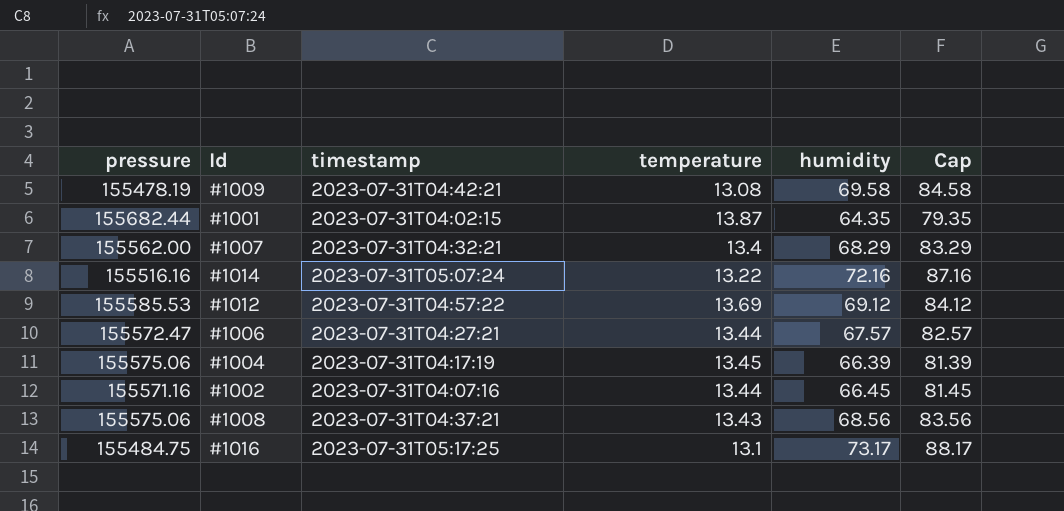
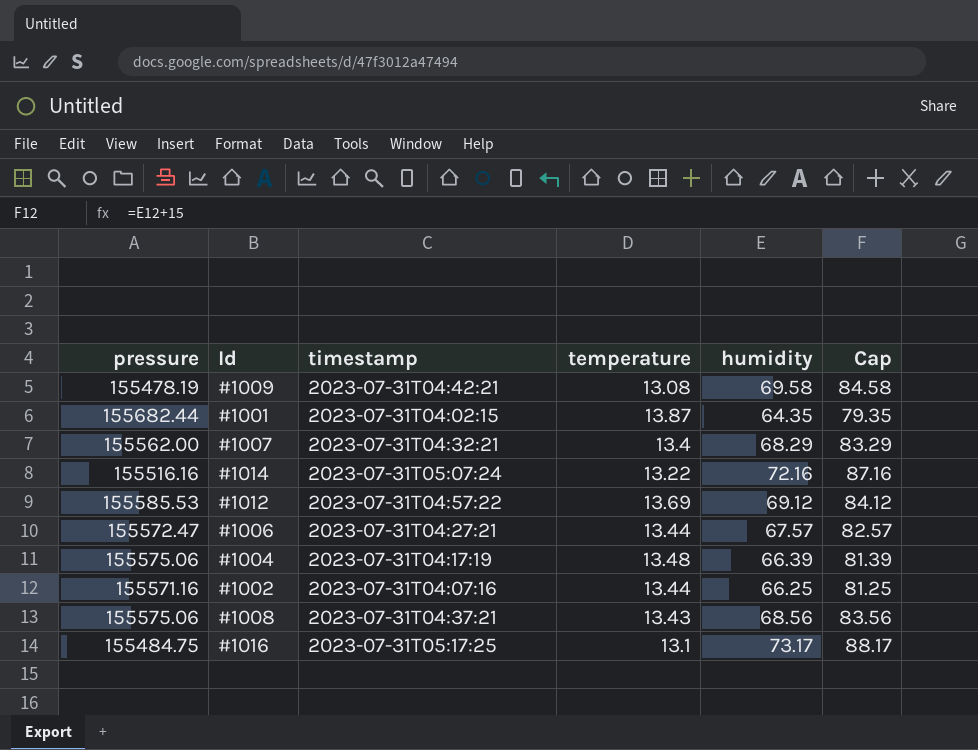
#1004 | temperature: 13.45 -> 13.48
#1002 | humidity: 66.45 -> 66.25
#1002 | Cap: 81.45 -> 81.25

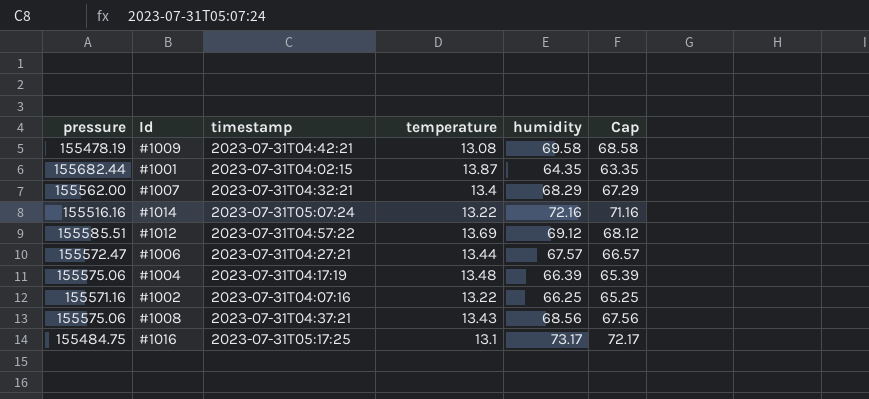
column Cap | formula: [humidity] + 15 -> [humidity] - 1
#1012 | pressure: 155585.53 -> 155585.51
#1002 | temperature: 13.44 -> 13.22

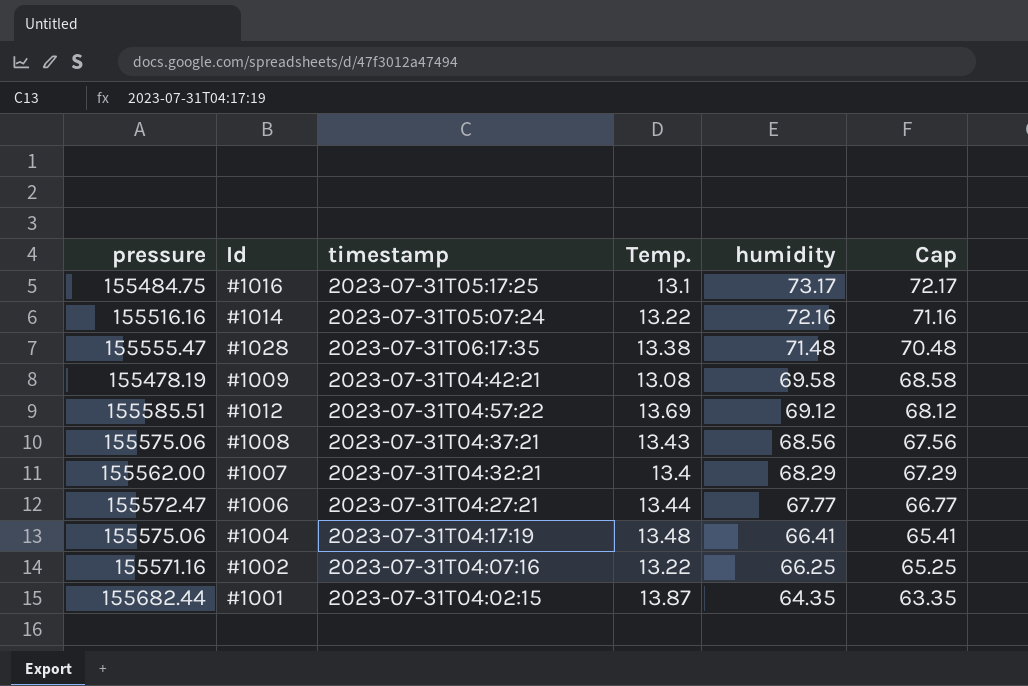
row order: none -> humidity descending
column name: temperature -> Temp.
row #1028: none -> 155555.47 | 2023-07-31T06:17:35 | 13.38 | 71.48 | 70.48
#1006 | humidity: 67.57 -> 67.77
#1006 | Cap: 66.57 -> 66.77
#1004 | humidity: 66.39 -> 66.41
#1004 | Cap: 65.39 -> 65.41

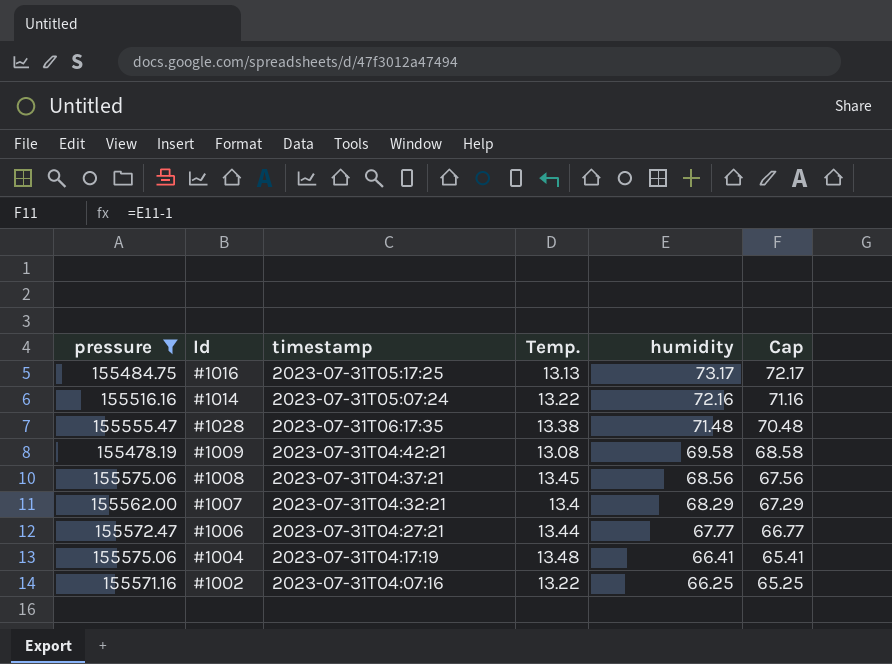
filter: none -> pressure <= 155575.06
#1016 | Temp.: 13.1 -> 13.13
#1008 | Temp.: 13.43 -> 13.45

